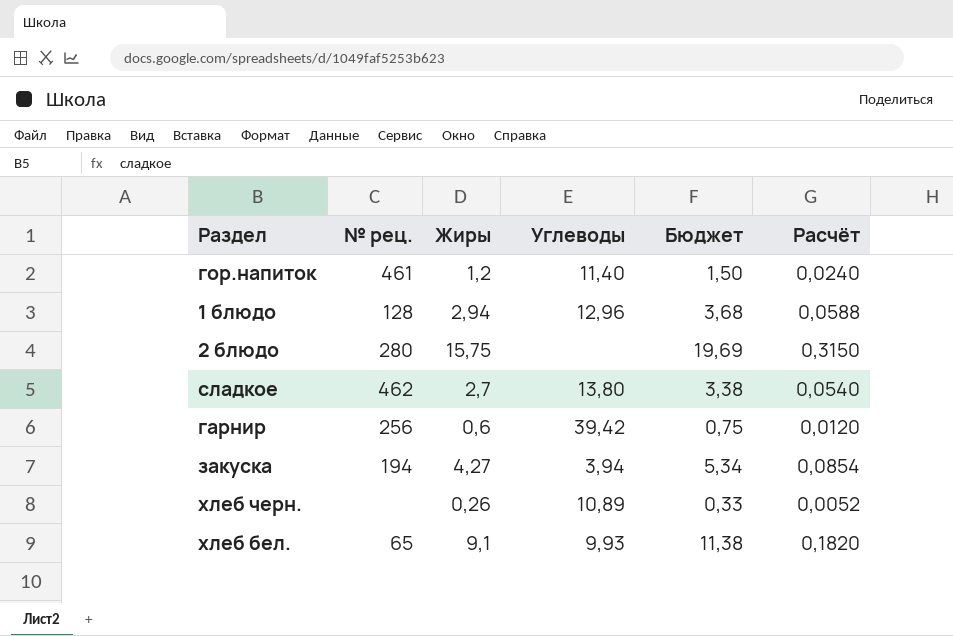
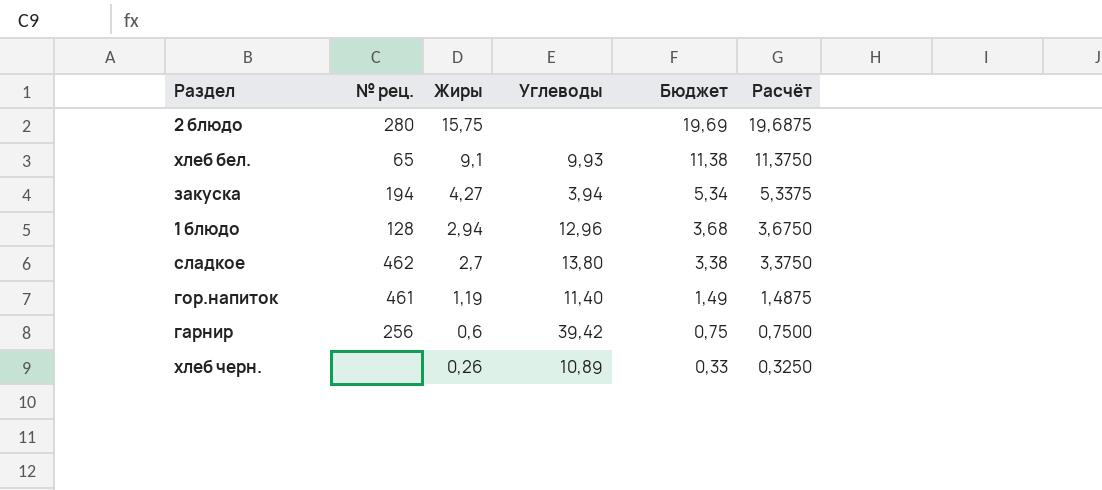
row order: none -> Жиры descending
column Расчёт | formula: [Жиры] * 0,02 -> [Жиры] * 1,25
гор.напиток | Жиры: 1,2 -> 1,19
гор.напиток | Бюджет: 1,50 -> 1,49

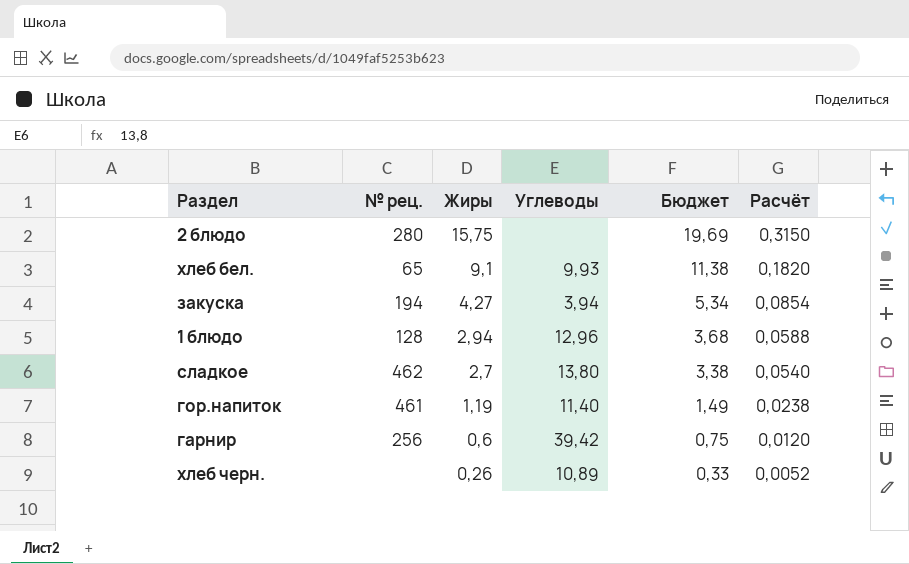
column Расчёт | formula: [Жиры] * 1,25 -> [Жиры] * 0,02

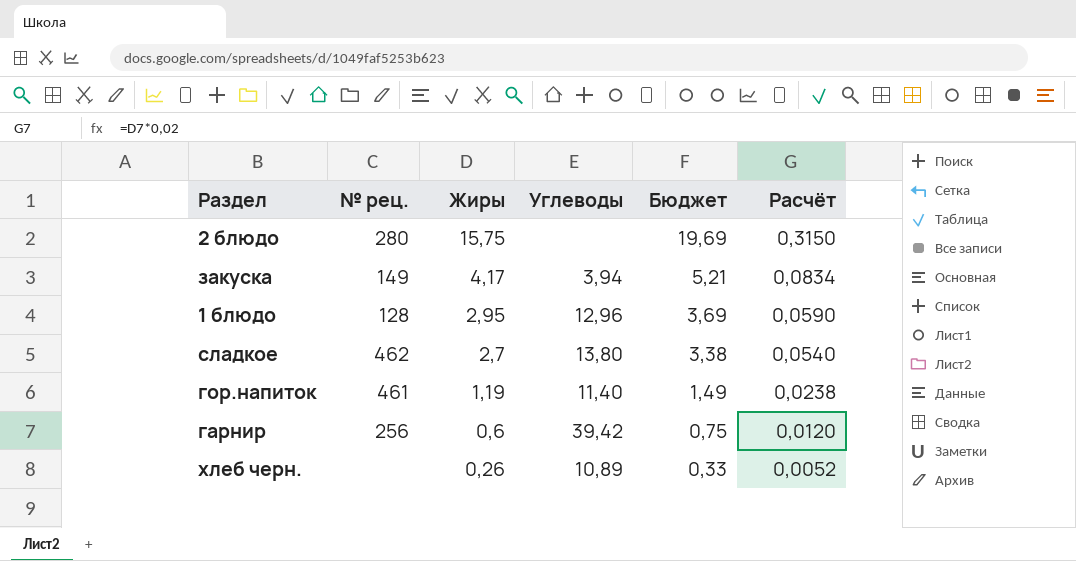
row хлеб бел.: 65 | 9,1 | 9,93 | 11,38 | 0,1820 -> none
закуска | № рец.: 194 -> 149
закуска | Жиры: 4,27 -> 4,17
закуска | Бюджет: 5,34 -> 5,21
закуска | Расчёт: 0,0854 -> 0,0834
1 блюдо | Жиры: 2,94 -> 2,95
1 блюдо | Бюджет: 3,68 -> 3,69
1 блюдо | Расчёт: 0,0588 -> 0,0590

